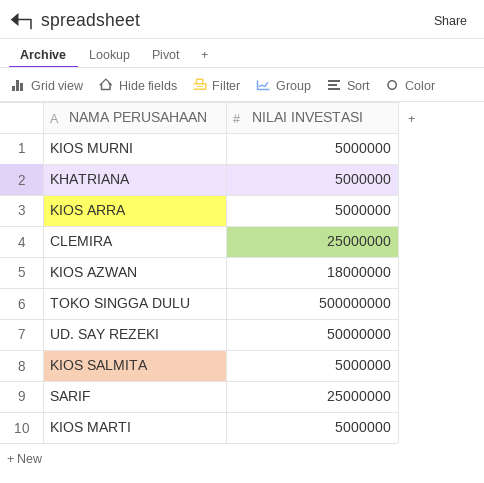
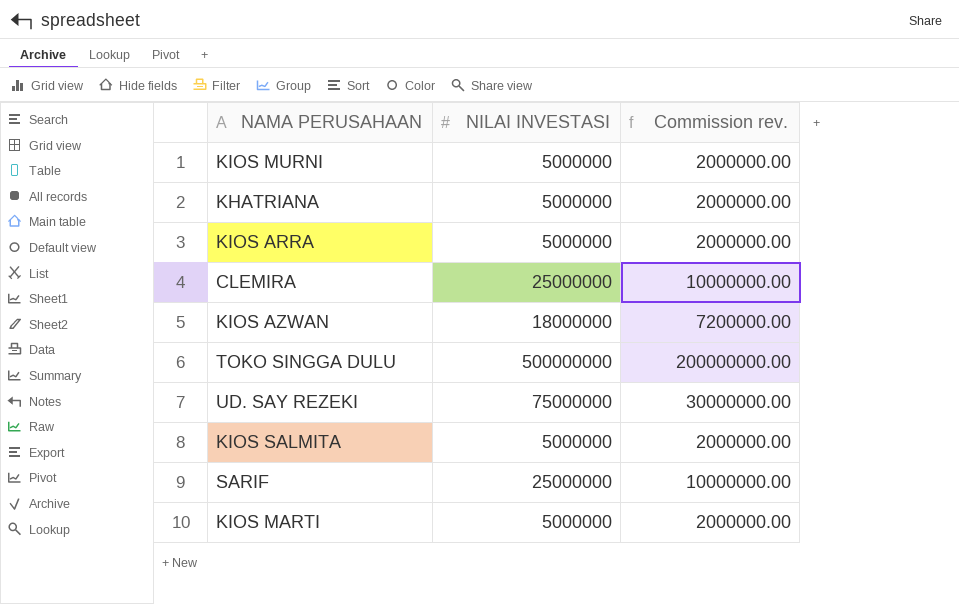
column Commission rev. | formula: none -> [NILAI INVESTASI] * 0.4
UD. SAY REZEKI | NILAI INVESTASI: 50000000 -> 75000000

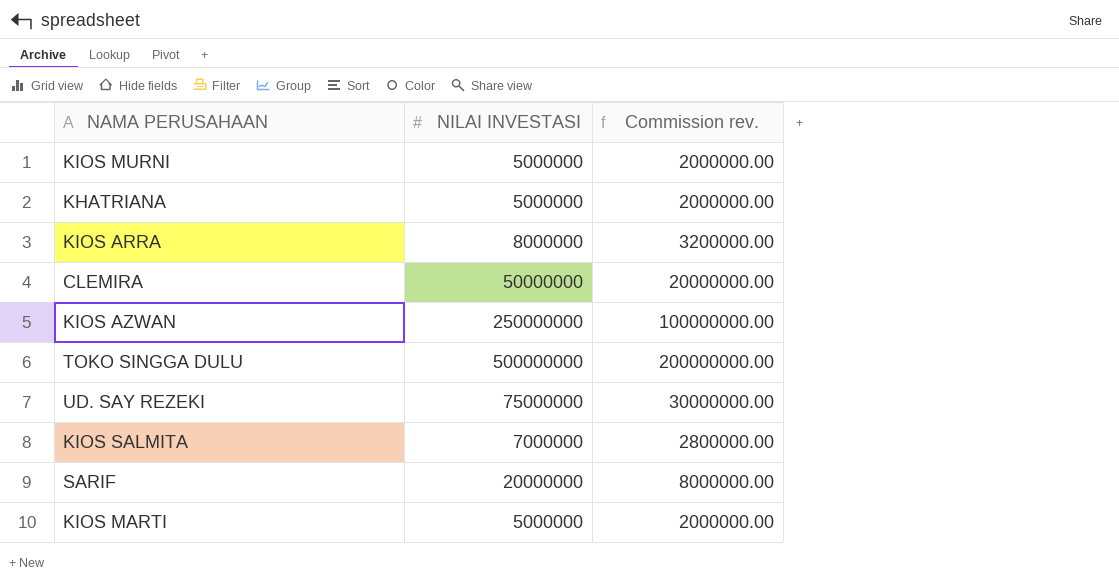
KIOS ARRA | NILAI INVESTASI: 5000000 -> 8000000
KIOS ARRA | Commission rev.: 2000000.00 -> 3200000.00
CLEMIRA | NILAI INVESTASI: 25000000 -> 50000000
CLEMIRA | Commission rev.: 10000000.00 -> 20000000.00
KIOS AZWAN | NILAI INVESTASI: 18000000 -> 250000000
KIOS AZWAN | Commission rev.: 7200000.00 -> 100000000.00
KIOS SALMITA | NILAI INVESTASI: 5000000 -> 7000000
KIOS SALMITA | Commission rev.: 2000000.00 -> 2800000.00
SARIF | NILAI INVESTASI: 25000000 -> 20000000
SARIF | Commission rev.: 10000000.00 -> 8000000.00

